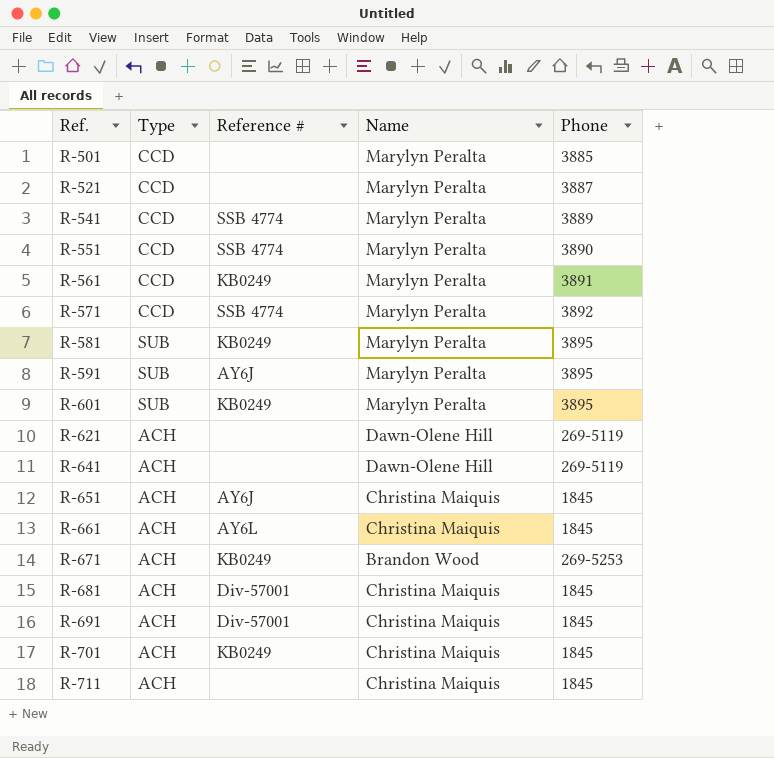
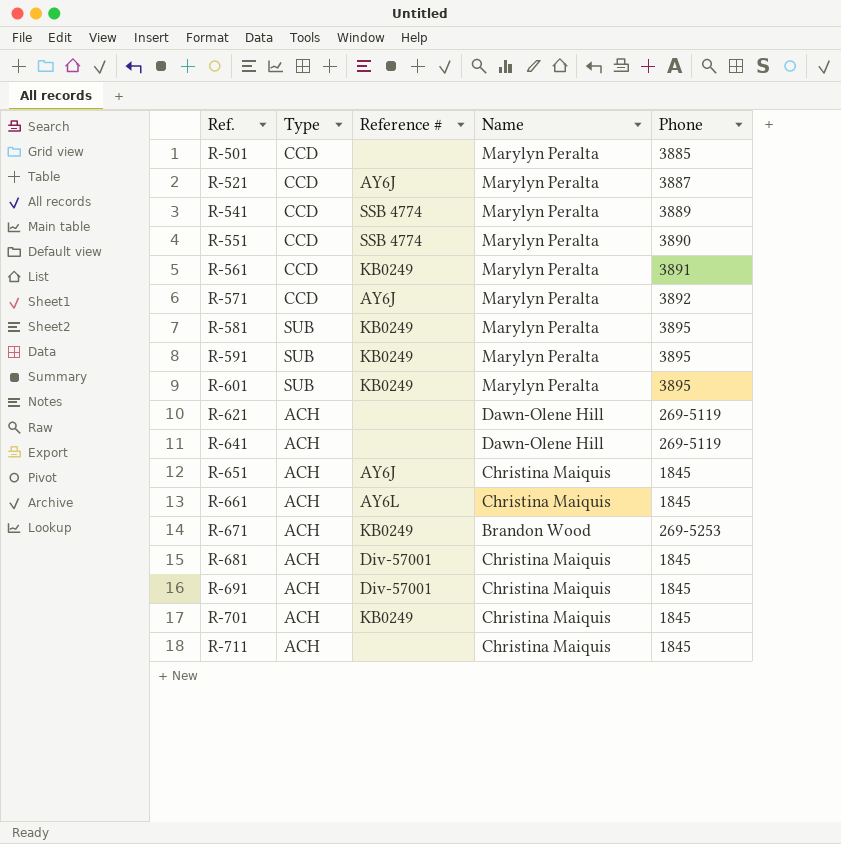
R-521 | Reference #: none -> AY6J
R-571 | Reference #: SSB 4774 -> AY6J
R-591 | Reference #: AY6J -> KB0249

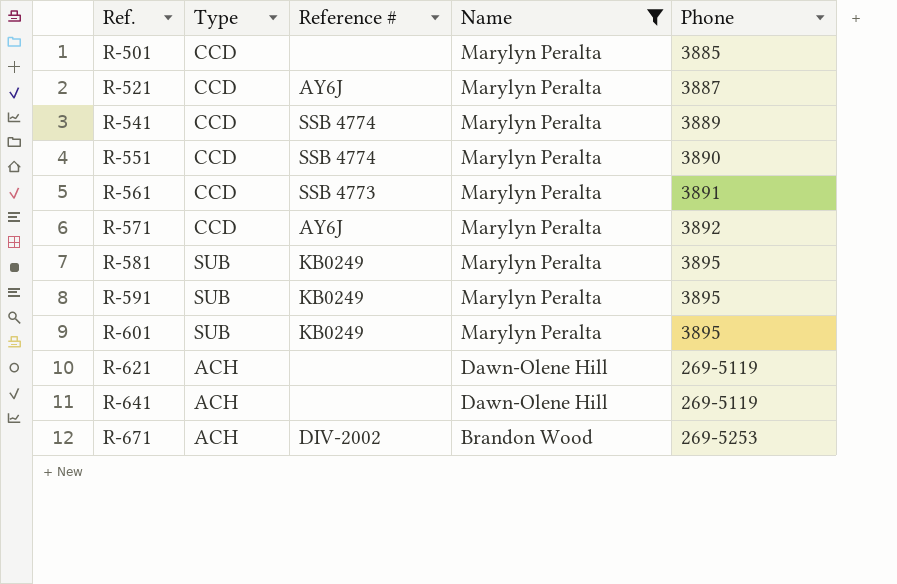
filter: none -> Name != Christina Maiquis
R-561 | Reference #: KB0249 -> SSB 4773
R-671 | Reference #: KB0249 -> DIV-2002

